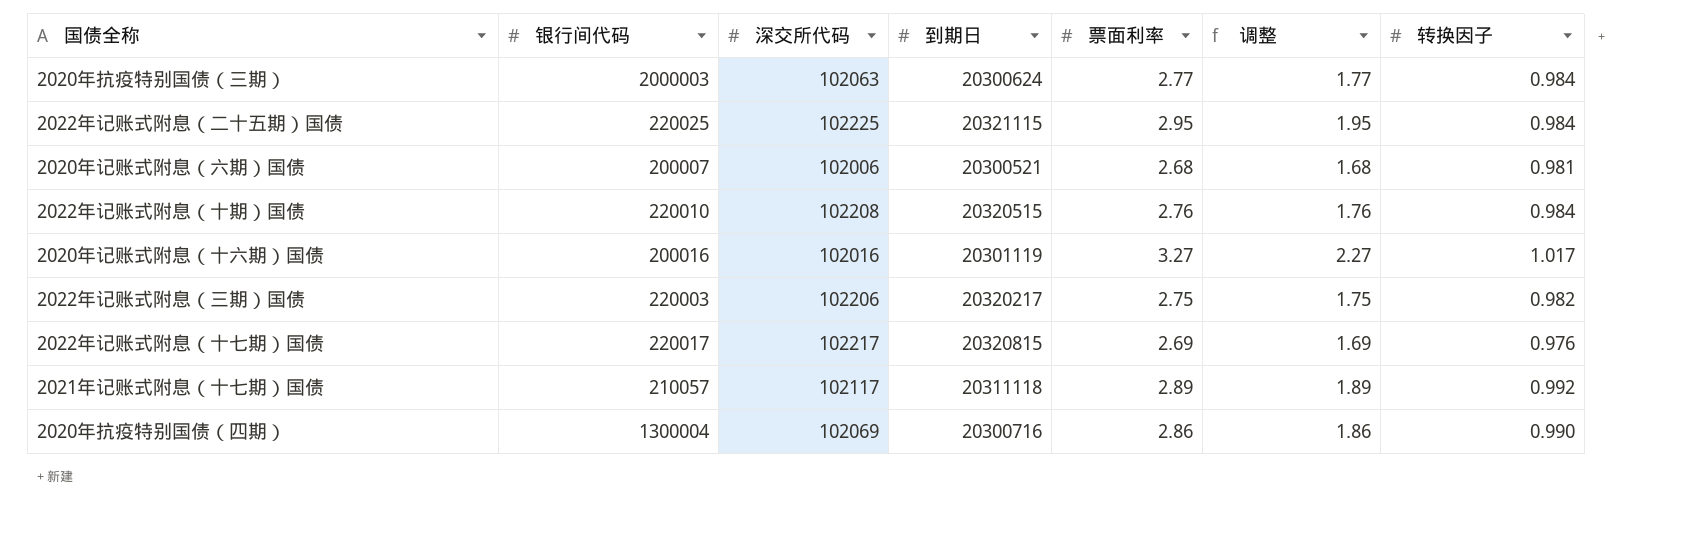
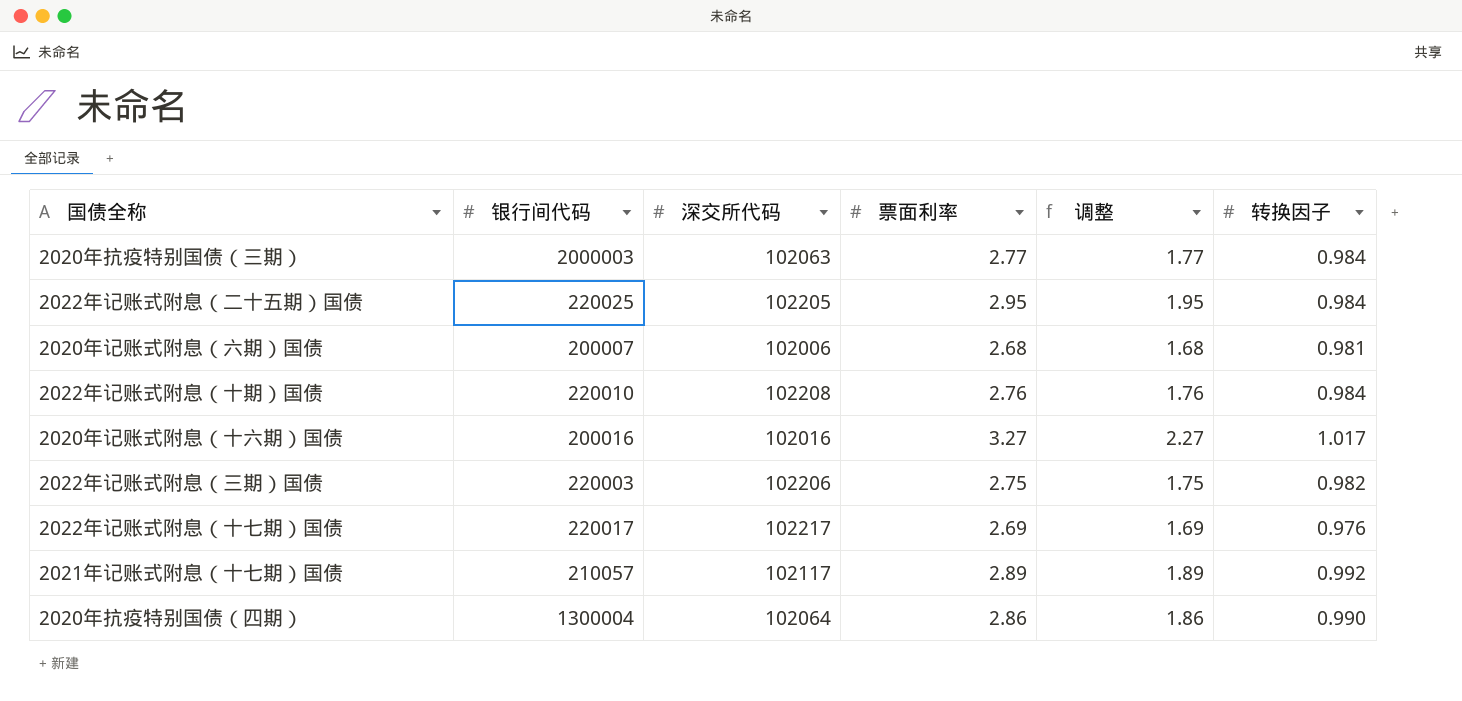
column 到期日 | position: 4 -> none
2022年记账式附息（二十五期）国债 | 深交所代码: 102225 -> 102205
2020年抗疫特别国债（四期） | 深交所代码: 102069 -> 102064

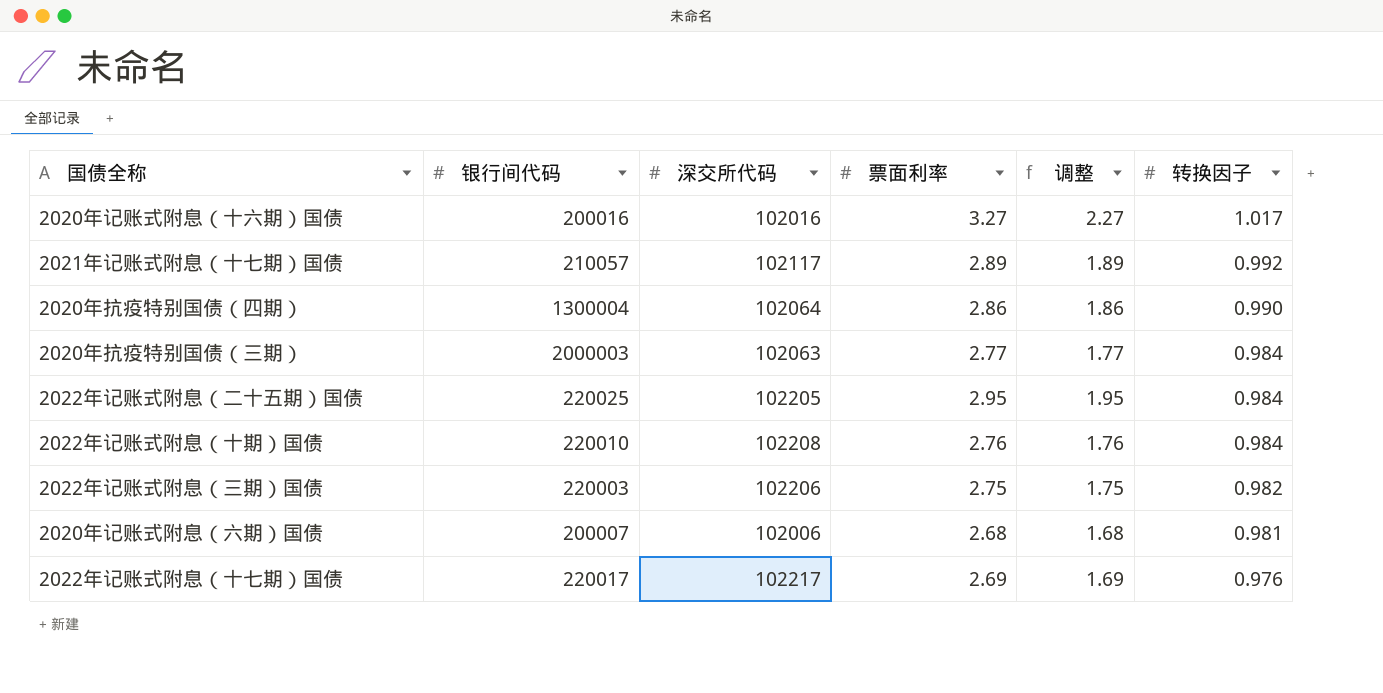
row order: none -> 转换因子 descending

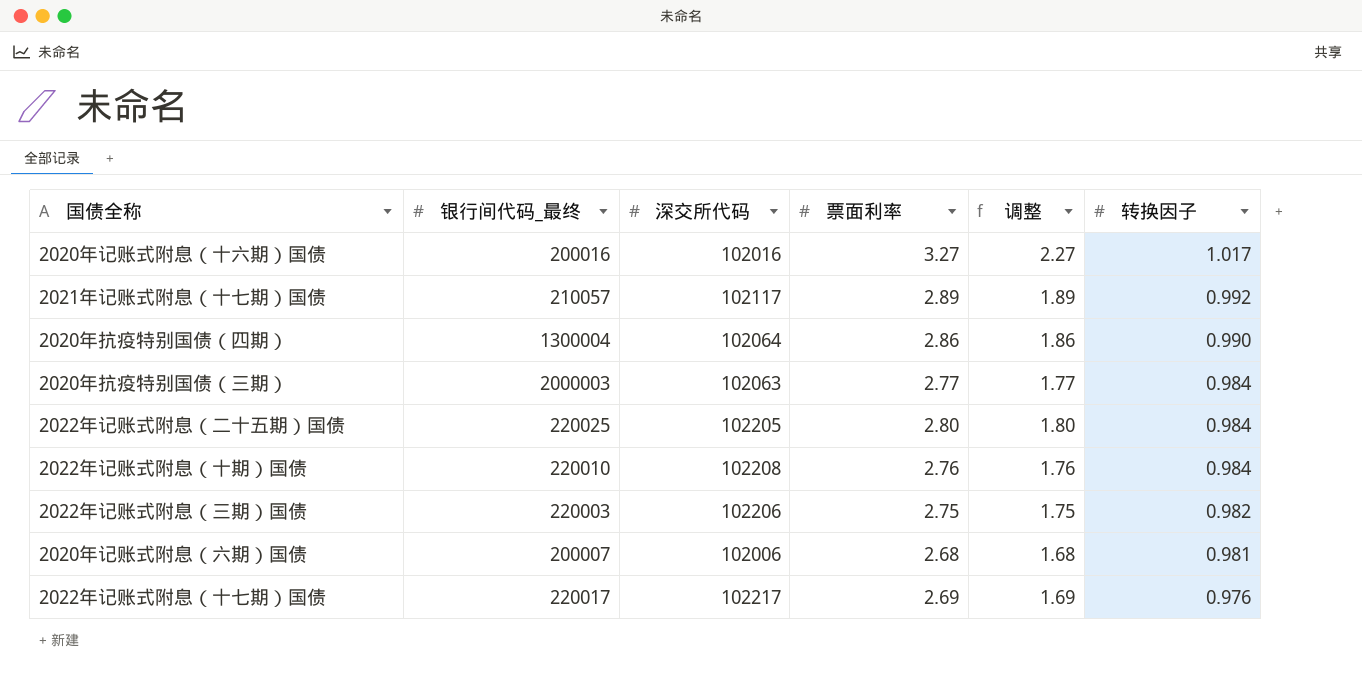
column name: 银行间代码 -> 银行间代码_最终
2022年记账式附息（二十五期）国债 | 票面利率: 2.95 -> 2.80
2022年记账式附息（二十五期）国债 | 调整: 1.95 -> 1.80

